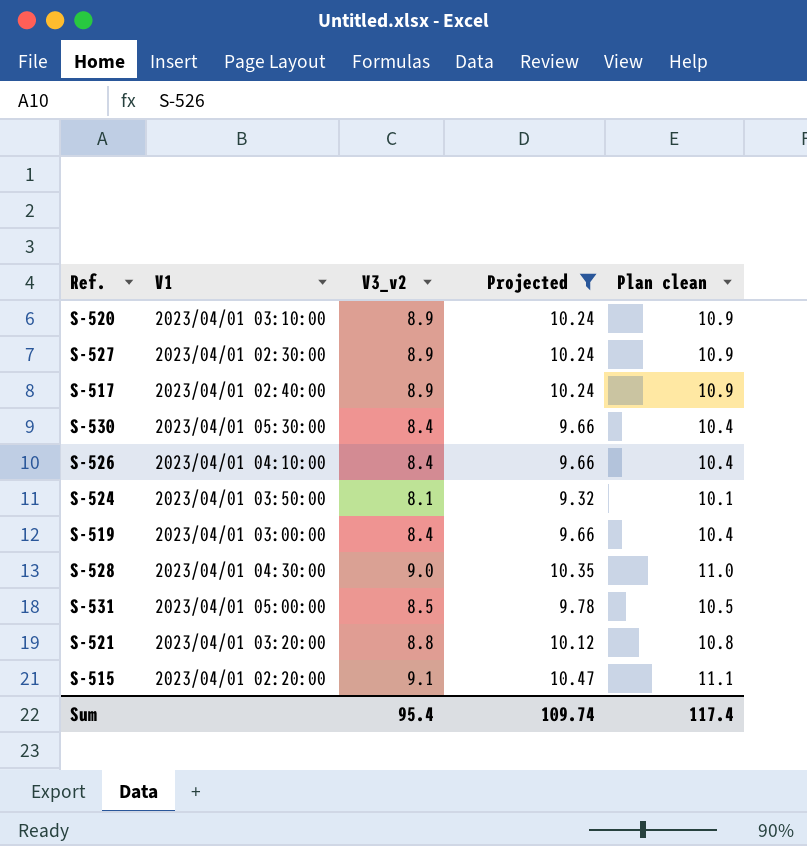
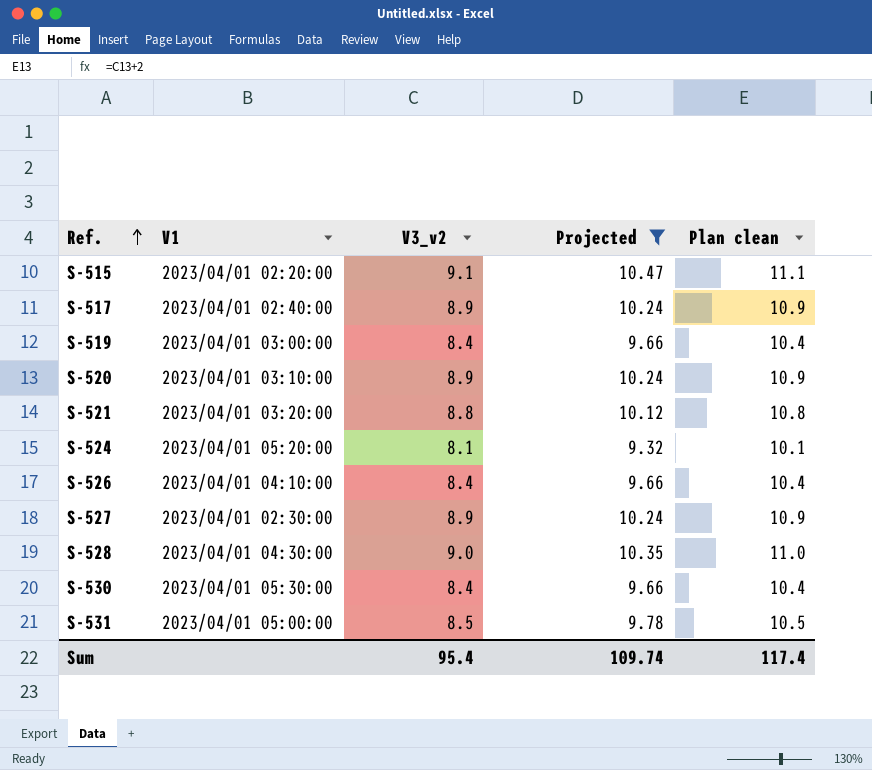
row order: none -> Ref. ascending
S-524 | V1: 2023/04/01 03:50:00 -> 2023/04/01 05:20:00

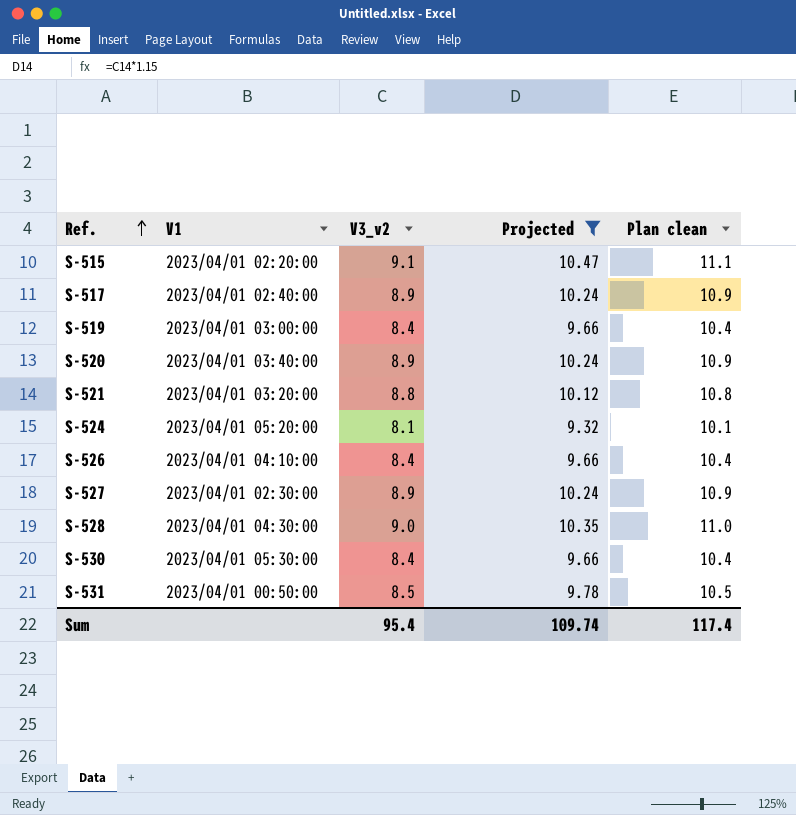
S-520 | V1: 2023/04/01 03:10:00 -> 2023/04/01 03:40:00
S-531 | V1: 2023/04/01 05:00:00 -> 2023/04/01 00:50:00

